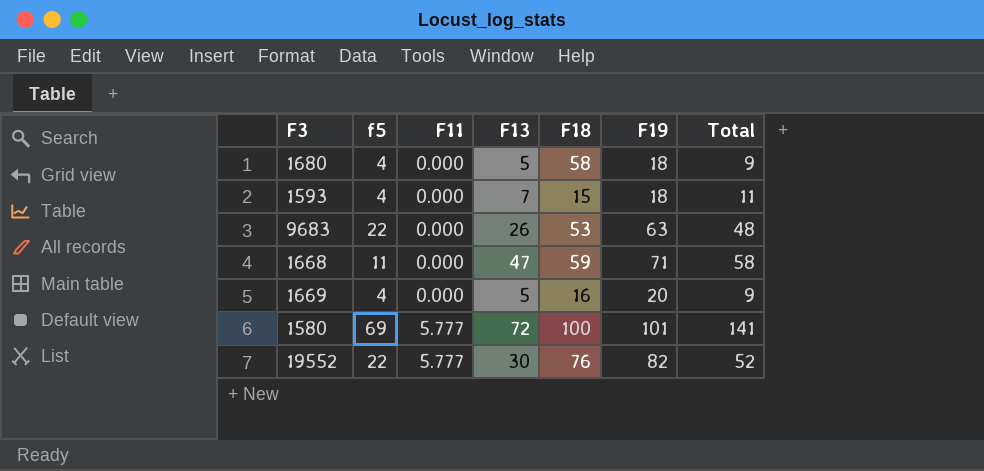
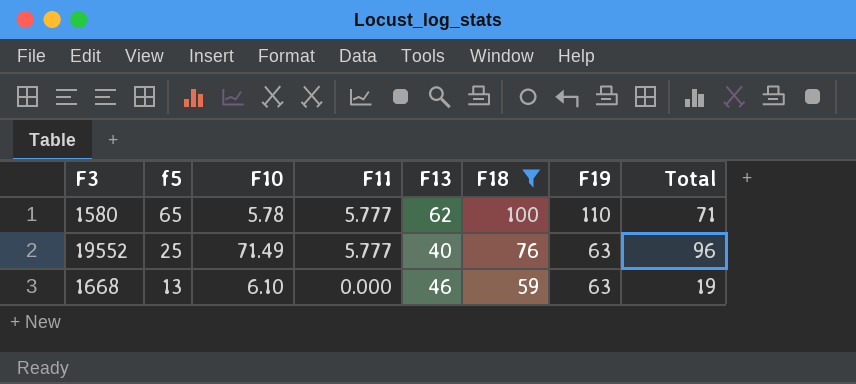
filter: none -> F18 >= 59
row order: F11 ascending -> f5 descending
column F10 | position: none -> 3
column Total | formula: [f5] + [F13] -> [f5] + [F10]
1580 | f5: 69 -> 65
1580 | F13: 72 -> 62
1580 | F19: 101 -> 110
19552 | f5: 22 -> 25
19552 | F13: 30 -> 40
19552 | F19: 82 -> 63
1668 | f5: 11 -> 13
1668 | F13: 47 -> 46
1668 | F19: 71 -> 63

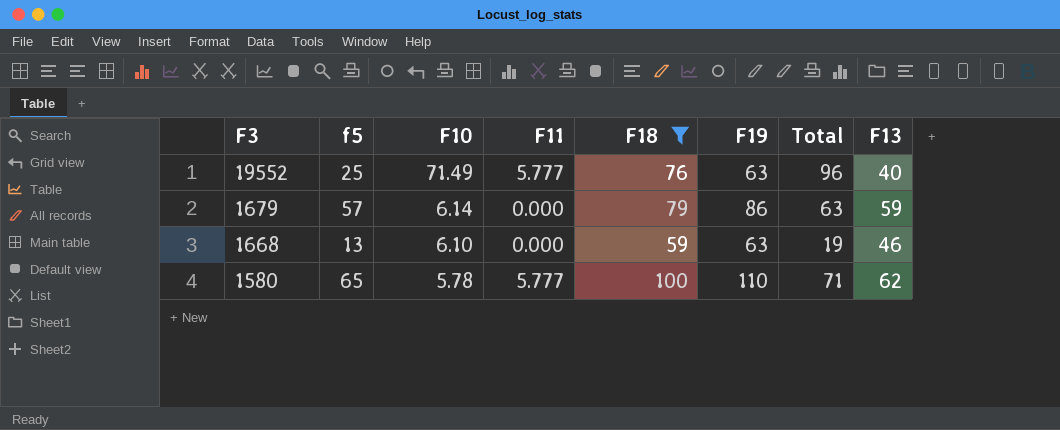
row order: f5 descending -> F3 descending
column F13 | position: 5 -> 8
row 1679: none -> 57 | 6.14 | 0.000 | 79 | 86 | 63 | 59

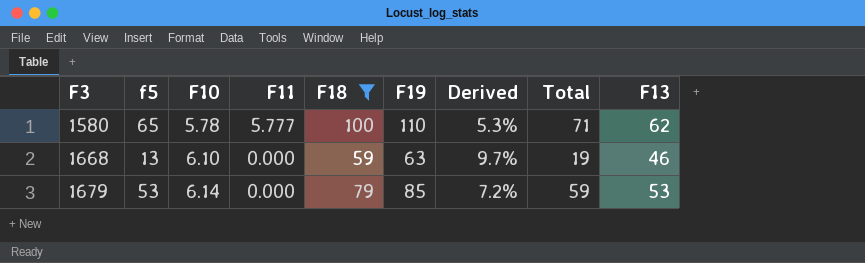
row order: F3 descending -> F3 ascending
column Derived | formula: none -> [F10] / [F19]
row 19552: 25 | 71.49 | 5.777 | 76 | 63 | 96 | 40 -> none
1679 | f5: 57 -> 53
1679 | F19: 86 -> 85
1679 | Total: 63 -> 59
1679 | F13: 59 -> 53

